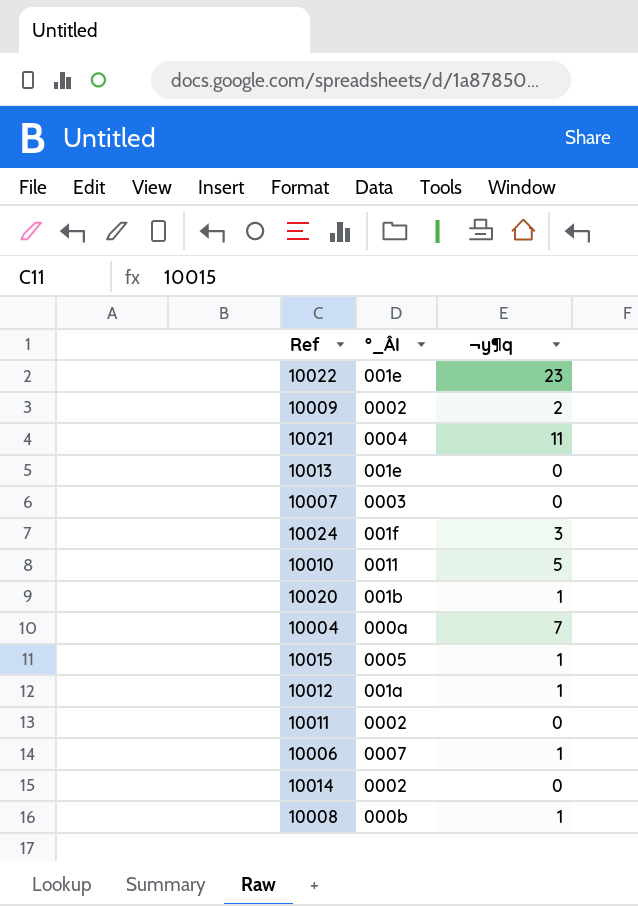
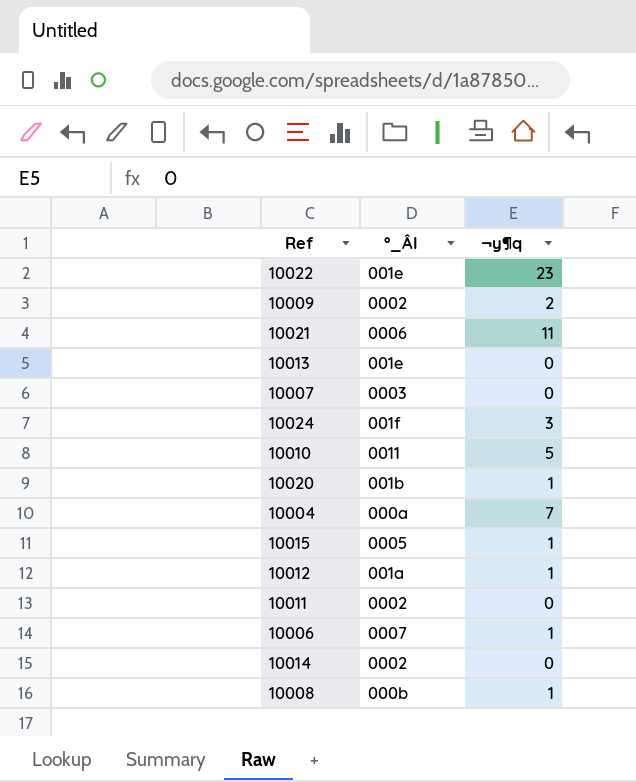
10021 | °_ÂI: 0004 -> 0006

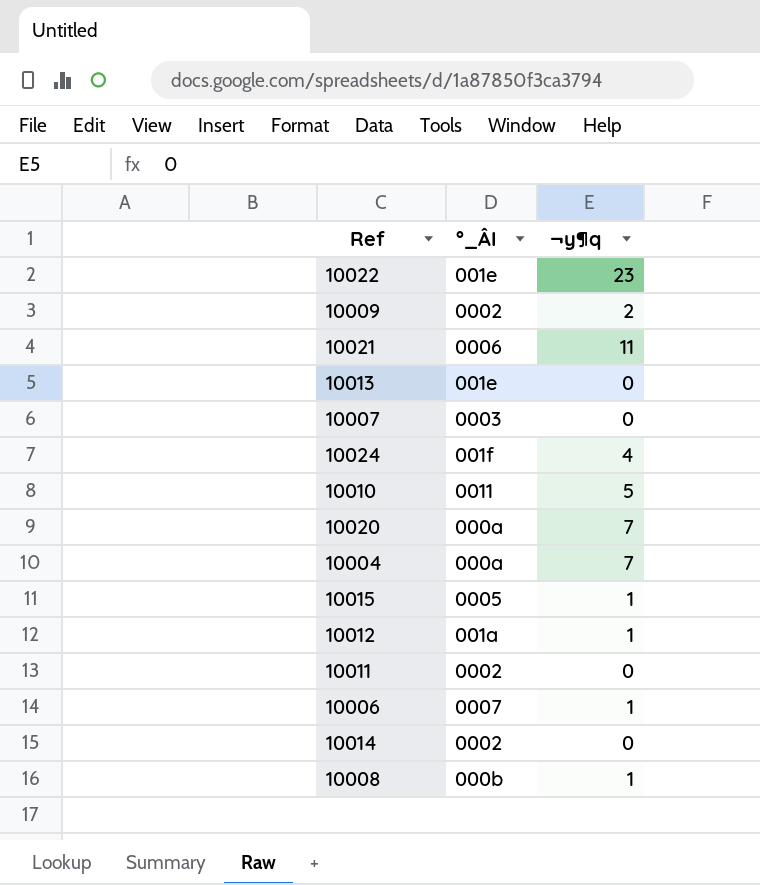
10024 | ¬y¶q: 3 -> 4
10020 | °_ÂI: 001b -> 000a
10020 | ¬y¶q: 1 -> 7

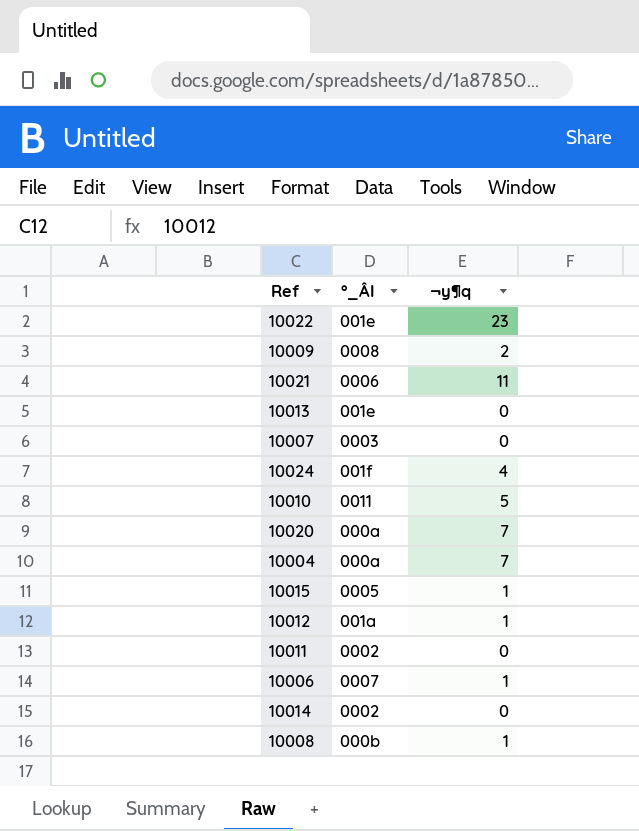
10009 | °_ÂI: 0002 -> 0008

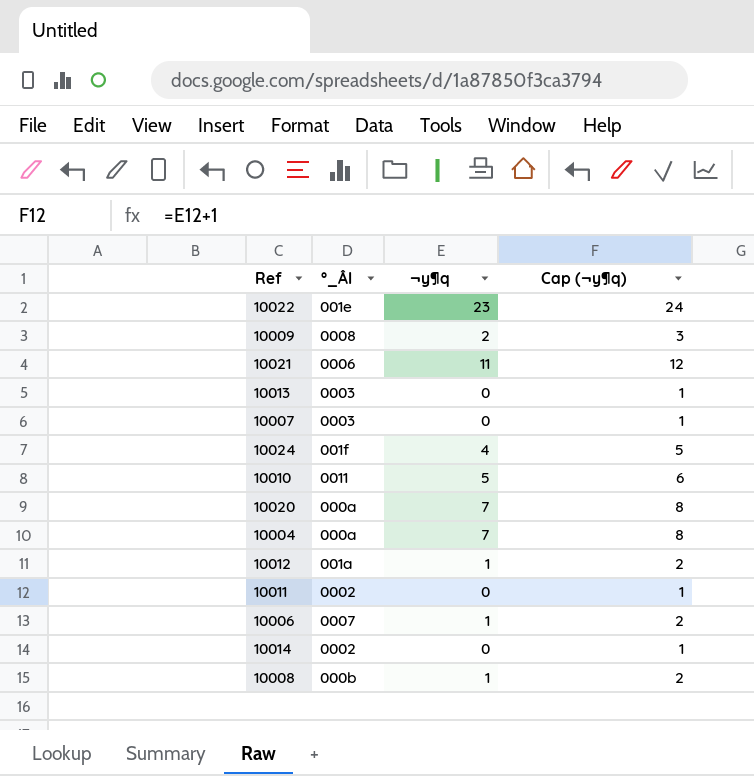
column Cap (¬y¶q) | formula: none -> [¬y¶q] + 1
row 10015: 0005 | 1 -> none
10013 | °_ÂI: 001e -> 0003

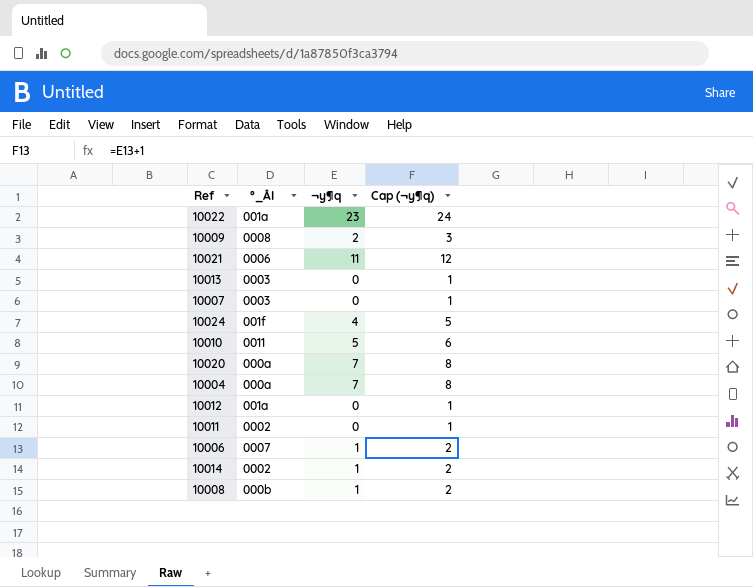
10022 | °_ÂI: 001e -> 001a
10012 | ¬y¶q: 1 -> 0
10012 | Cap (¬y¶q): 2 -> 1
10014 | ¬y¶q: 0 -> 1
10014 | Cap (¬y¶q): 1 -> 2

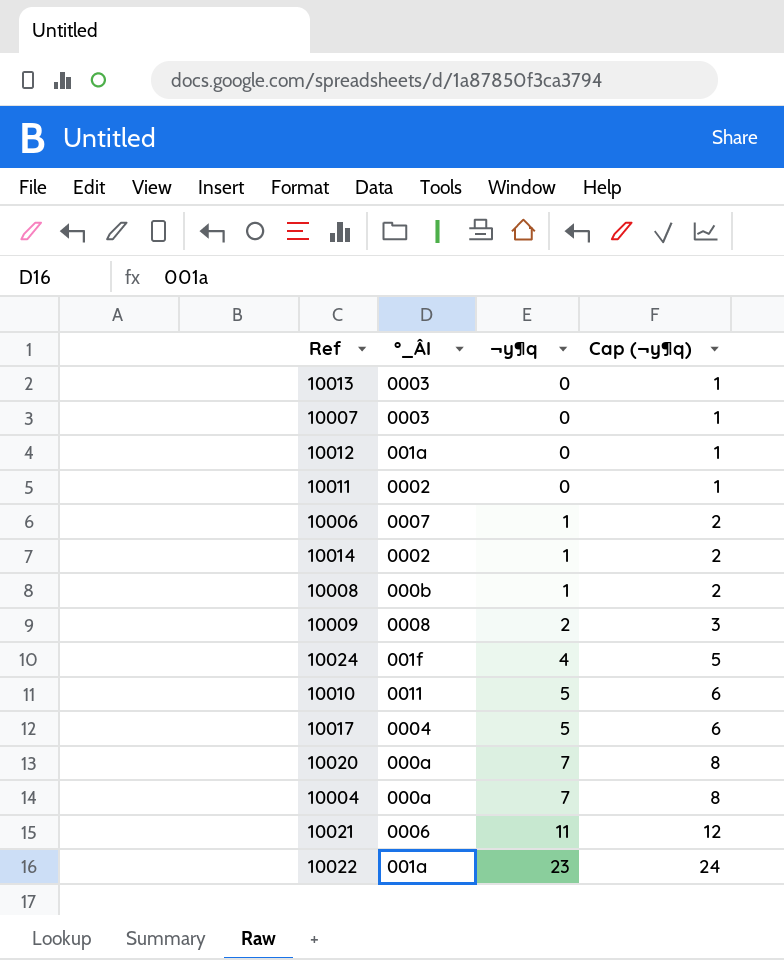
row order: none -> ¬y¶q ascending
row 10017: none -> 0004 | 5 | 6

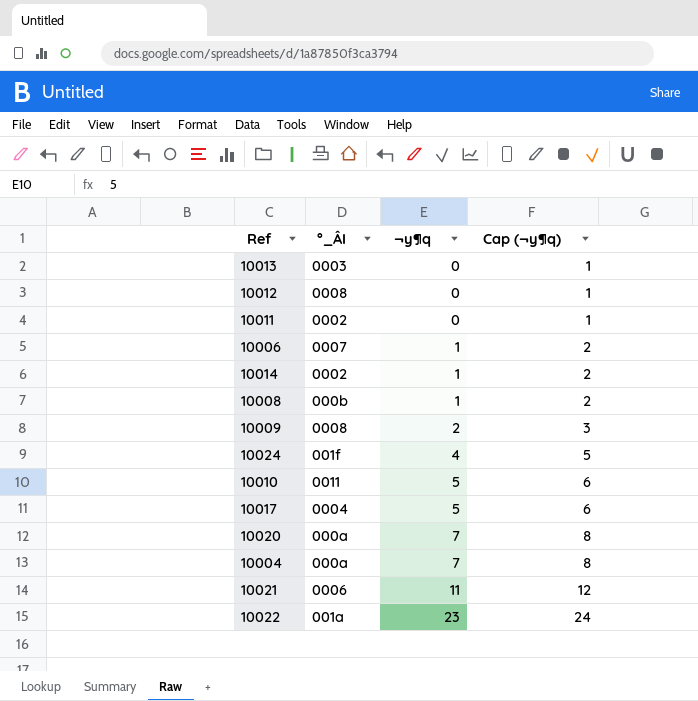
row 10007: 0003 | 0 | 1 -> none
10012 | °_ÂI: 001a -> 0008

